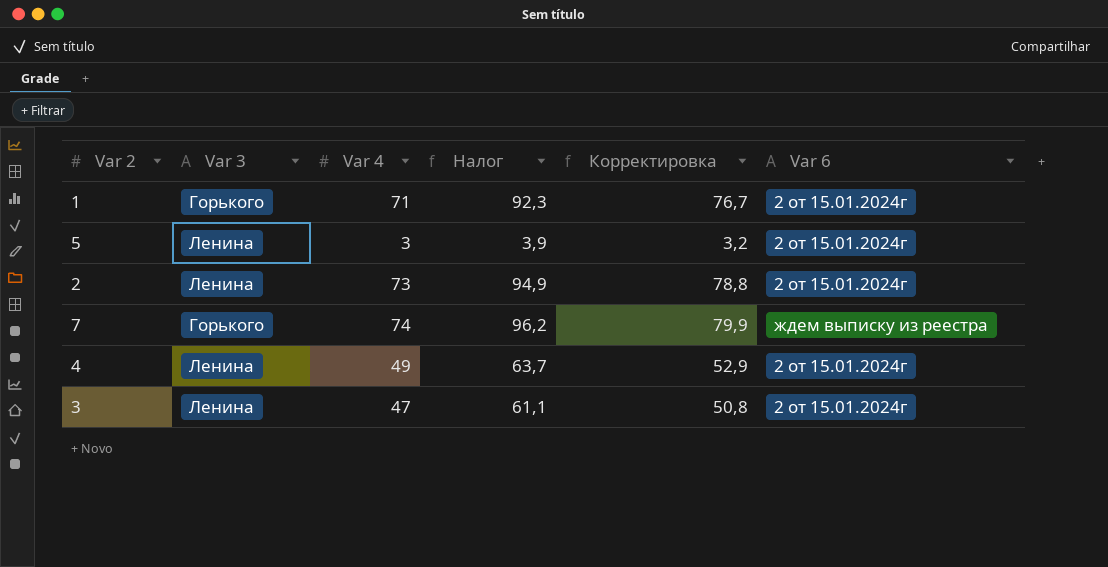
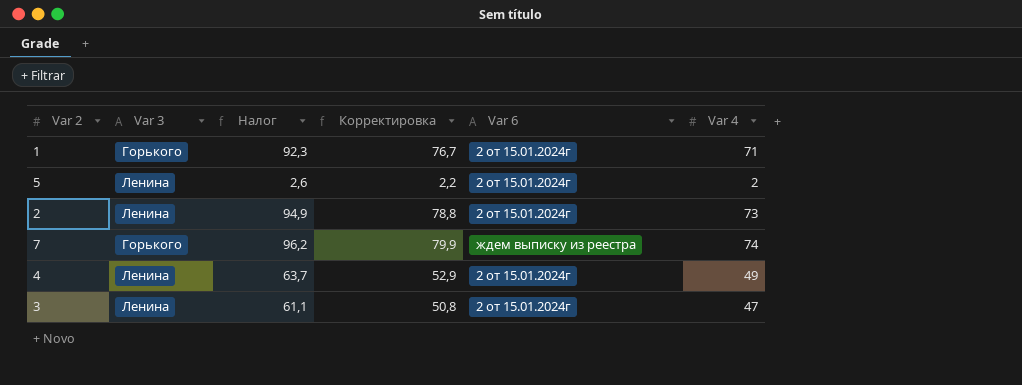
column Var 4 | position: 3 -> 6
5 | Налог: 3,9 -> 2,6
5 | Корректировка: 3,2 -> 2,2
5 | Var 4: 3 -> 2

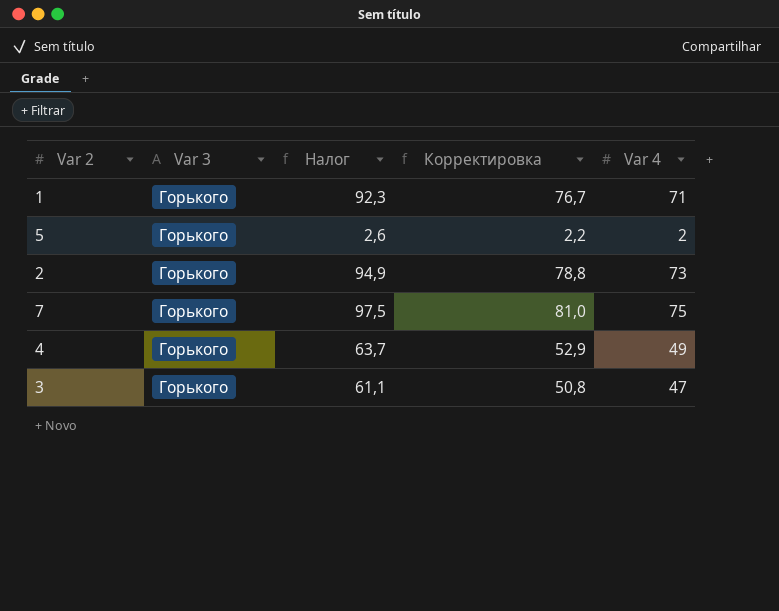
column Var 6 | position: 5 -> none
5 | Var 3: Ленина -> Горького
2 | Var 3: Ленина -> Горького
7 | Налог: 96,2 -> 97,5
7 | Корректировка: 79,9 -> 81,0
7 | Var 4: 74 -> 75
4 | Var 3: Ленина -> Горького
3 | Var 3: Ленина -> Горького

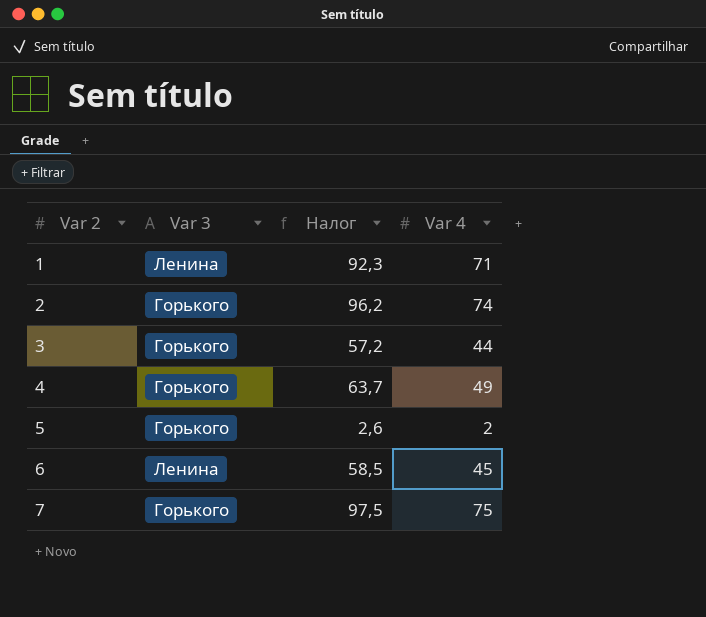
row order: none -> Var 2 ascending
column Корректировка | formula: [Var 4] * 1,08 -> none
1 | Var 3: Горького -> Ленина
2 | Налог: 94,9 -> 96,2
2 | Var 4: 73 -> 74
3 | Налог: 61,1 -> 57,2
3 | Var 4: 47 -> 44
row 6: none -> Ленина | 58,5 | 45

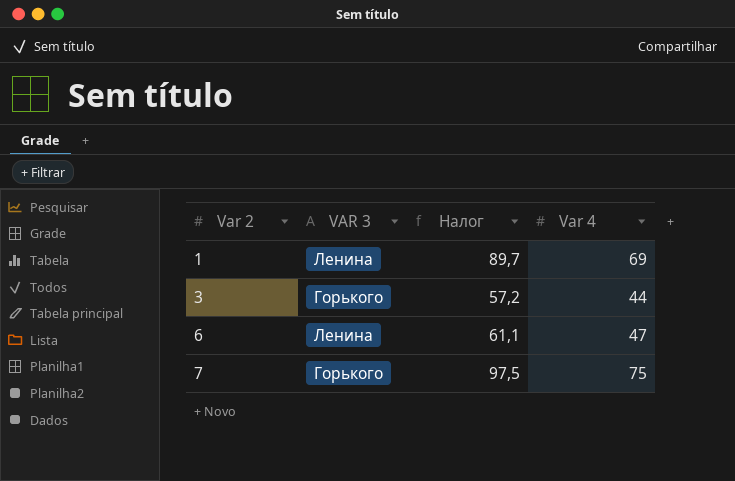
column name: Var 3 -> VAR 3
row 2: Горького | 96,2 | 74 -> none
row 4: Горького | 63,7 | 49 -> none
row 5: Горького | 2,6 | 2 -> none
1 | Налог: 92,3 -> 89,7
1 | Var 4: 71 -> 69
6 | Налог: 58,5 -> 61,1
6 | Var 4: 45 -> 47

